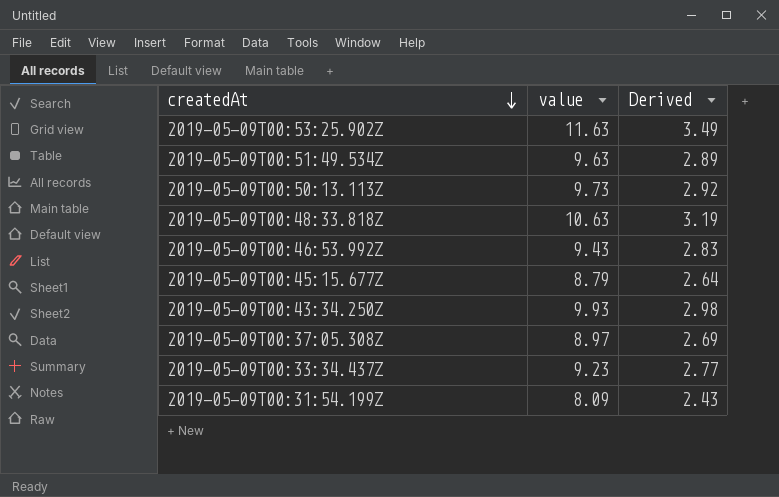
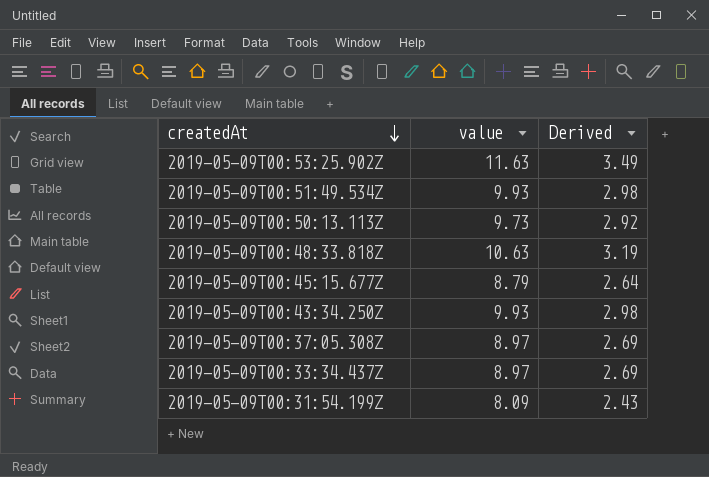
row 2019-05-09T00:46:53.992Z: 9.43 | 2.83 -> none
2019-05-09T00:51:49.534Z | value: 9.63 -> 9.93
2019-05-09T00:51:49.534Z | Derived: 2.89 -> 2.98
2019-05-09T00:33:34.437Z | value: 9.23 -> 8.97
2019-05-09T00:33:34.437Z | Derived: 2.77 -> 2.69

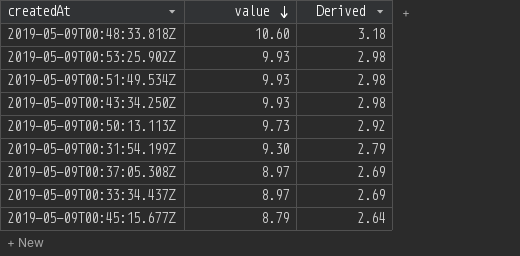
row order: createdAt descending -> value descending
2019-05-09T00:48:33.818Z | value: 10.63 -> 10.60
2019-05-09T00:48:33.818Z | Derived: 3.19 -> 3.18
2019-05-09T00:53:25.902Z | value: 11.63 -> 9.93
2019-05-09T00:53:25.902Z | Derived: 3.49 -> 2.98
2019-05-09T00:31:54.199Z | value: 8.09 -> 9.30
2019-05-09T00:31:54.199Z | Derived: 2.43 -> 2.79

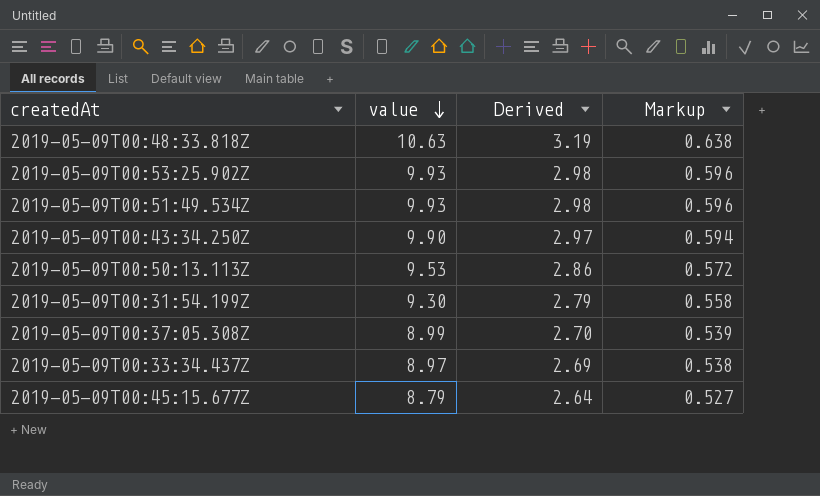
column Markup | formula: none -> [value] * 0.06
2019-05-09T00:48:33.818Z | value: 10.60 -> 10.63
2019-05-09T00:48:33.818Z | Derived: 3.18 -> 3.19
2019-05-09T00:43:34.250Z | value: 9.93 -> 9.90
2019-05-09T00:43:34.250Z | Derived: 2.98 -> 2.97
2019-05-09T00:50:13.113Z | value: 9.73 -> 9.53
2019-05-09T00:50:13.113Z | Derived: 2.92 -> 2.86
2019-05-09T00:37:05.308Z | value: 8.97 -> 8.99
2019-05-09T00:37:05.308Z | Derived: 2.69 -> 2.70

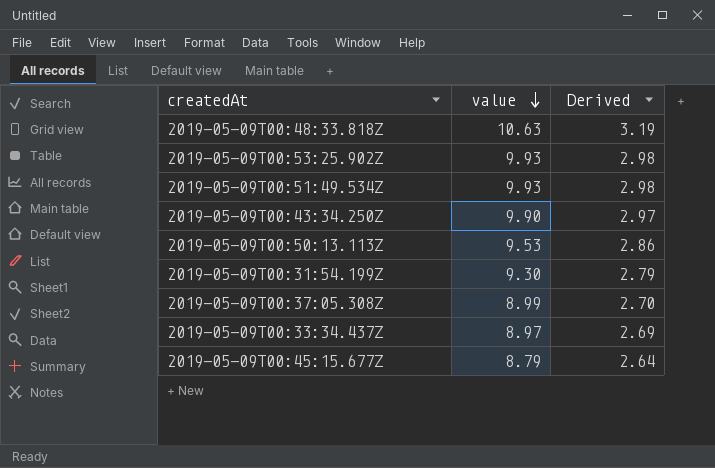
column Markup | formula: [value] * 0.06 -> none

